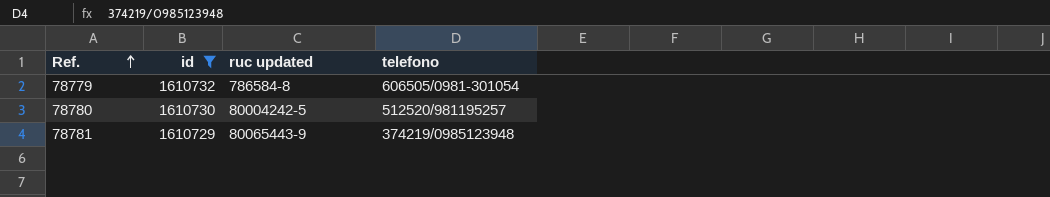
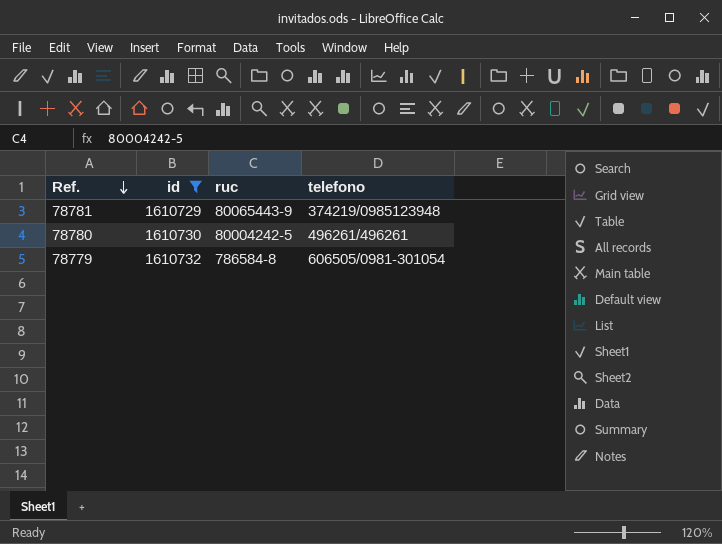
row order: Ref. ascending -> Ref. descending
column name: ruc updated -> ruc
78780 | telefono: 512520/981195257 -> 496261/496261

